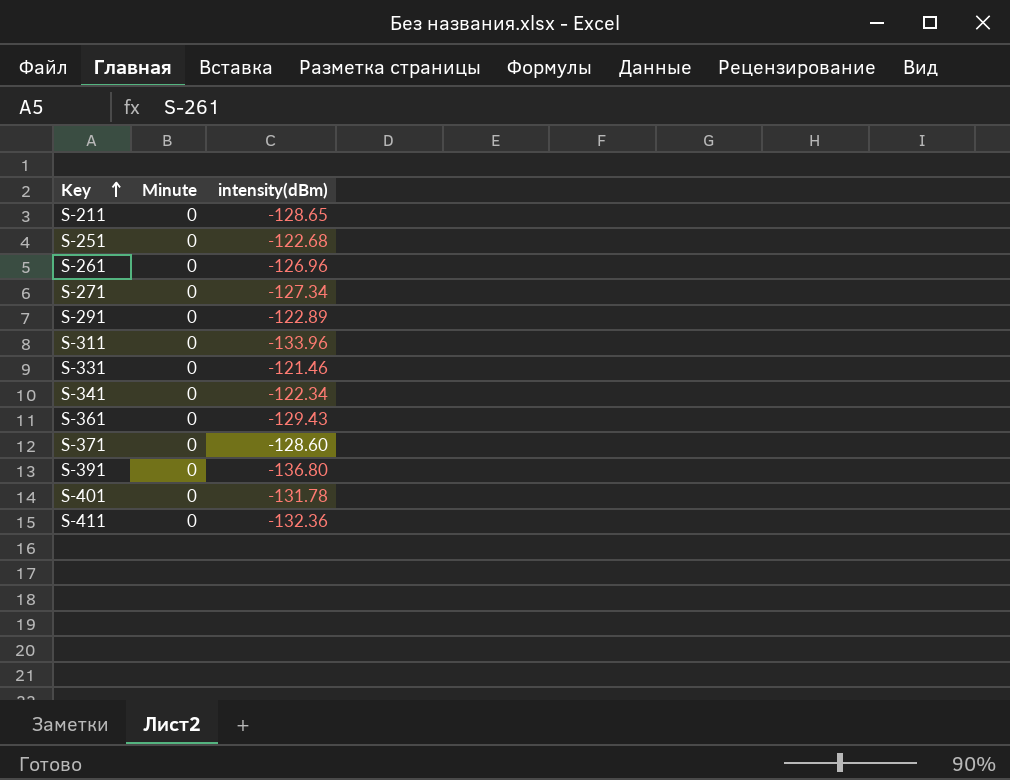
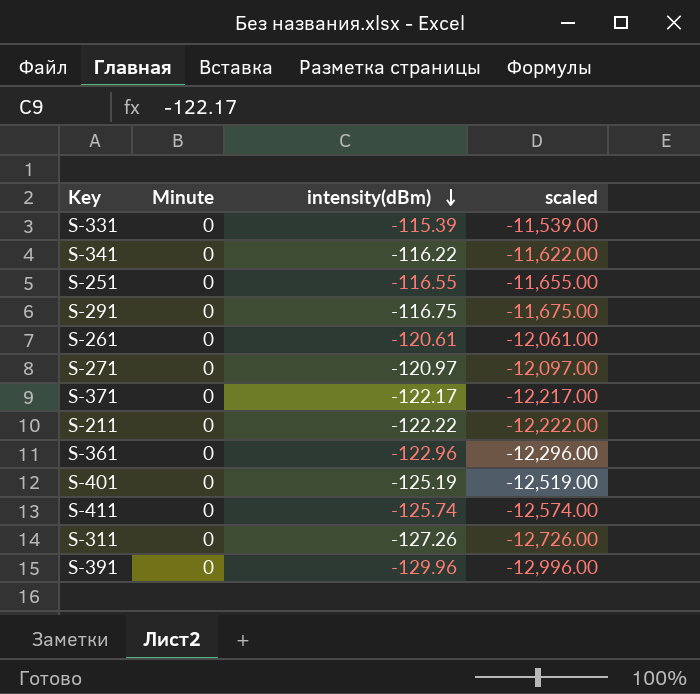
row order: Key ascending -> intensity(dBm) descending
column scaled | formula: none -> [intensity(dBm)] * 100
S-331 | intensity(dBm): -121.46 -> -115.39
S-341 | intensity(dBm): -122.34 -> -116.22
S-251 | intensity(dBm): -122.68 -> -116.55
S-291 | intensity(dBm): -122.89 -> -116.75
S-261 | intensity(dBm): -126.96 -> -120.61
S-271 | intensity(dBm): -127.34 -> -120.97
S-371 | intensity(dBm): -128.60 -> -122.17
S-211 | intensity(dBm): -128.65 -> -122.22
S-361 | intensity(dBm): -129.43 -> -122.96
S-401 | intensity(dBm): -131.78 -> -125.19
S-411 | intensity(dBm): -132.36 -> -125.74
S-311 | intensity(dBm): -133.96 -> -127.26
S-391 | intensity(dBm): -136.80 -> -129.96

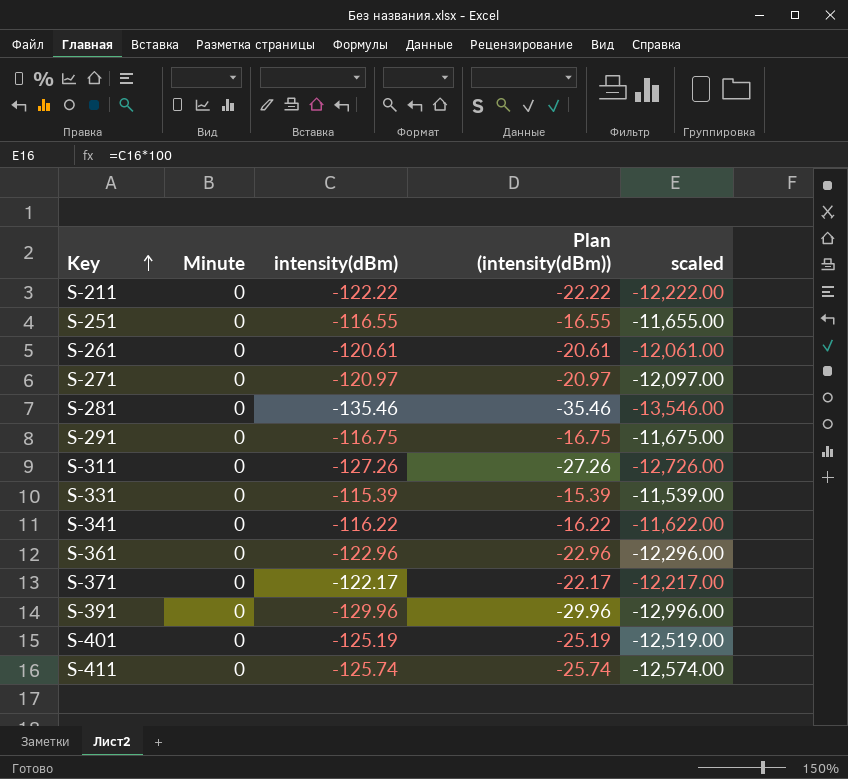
row order: intensity(dBm) descending -> Key ascending
column Plan (intensity(dBm)) | formula: none -> [intensity(dBm)] + 100
row S-281: none -> 0 | -135.46 | -35.46 | -13,546.00

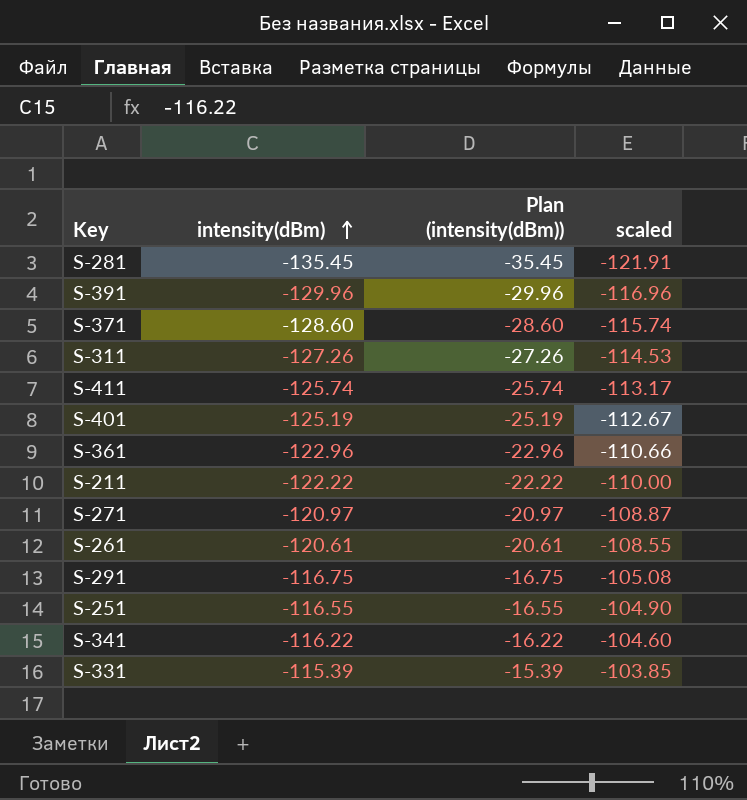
row order: Key ascending -> intensity(dBm) ascending
column Minute | position: 2 -> none
column scaled | formula: [intensity(dBm)] * 100 -> [intensity(dBm)] * 0.9
S-281 | intensity(dBm): -135.46 -> -135.45
S-281 | Plan (intensity(dBm)): -35.46 -> -35.45
S-371 | intensity(dBm): -122.17 -> -128.60
S-371 | Plan (intensity(dBm)): -22.17 -> -28.60

